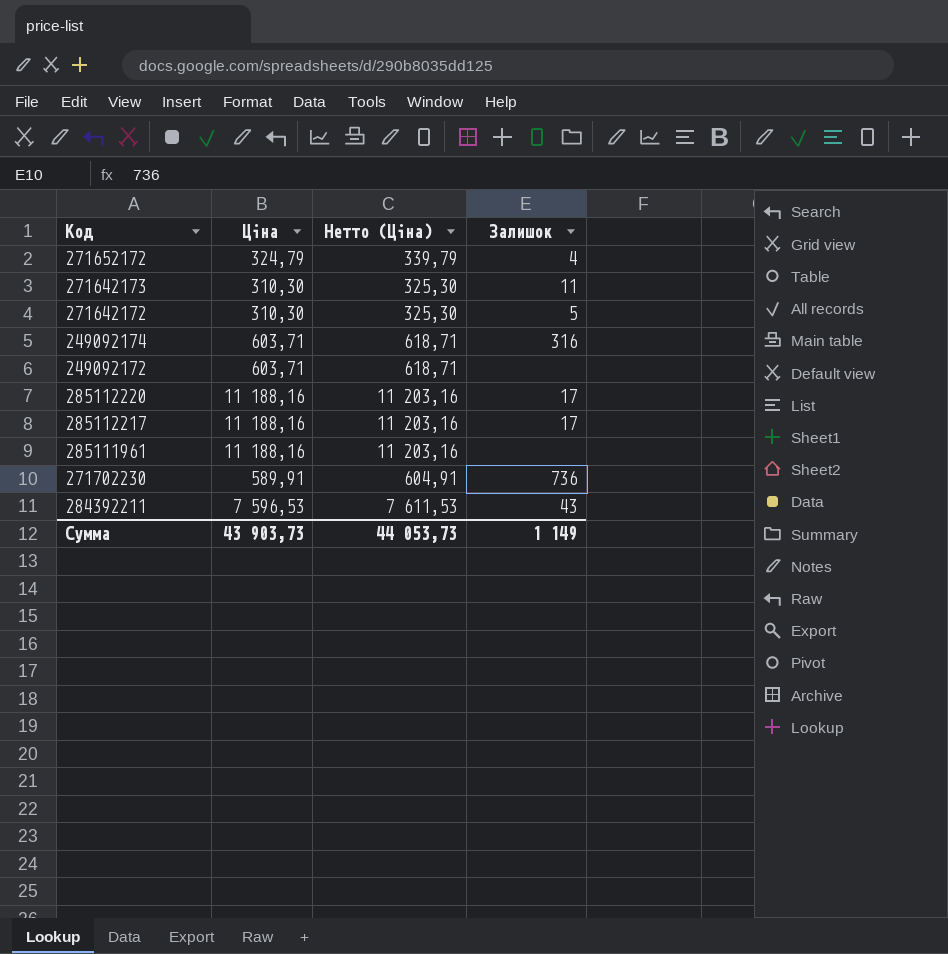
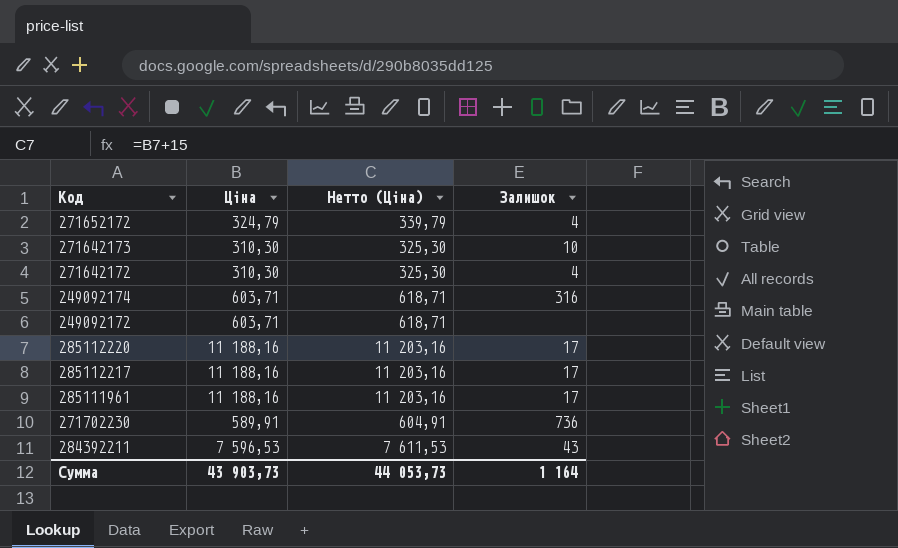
271642173 | Залишок: 11 -> 10
271642172 | Залишок: 5 -> 4
285111961 | Залишок: none -> 17
Сумма | Залишок: 1 149 -> 1 164

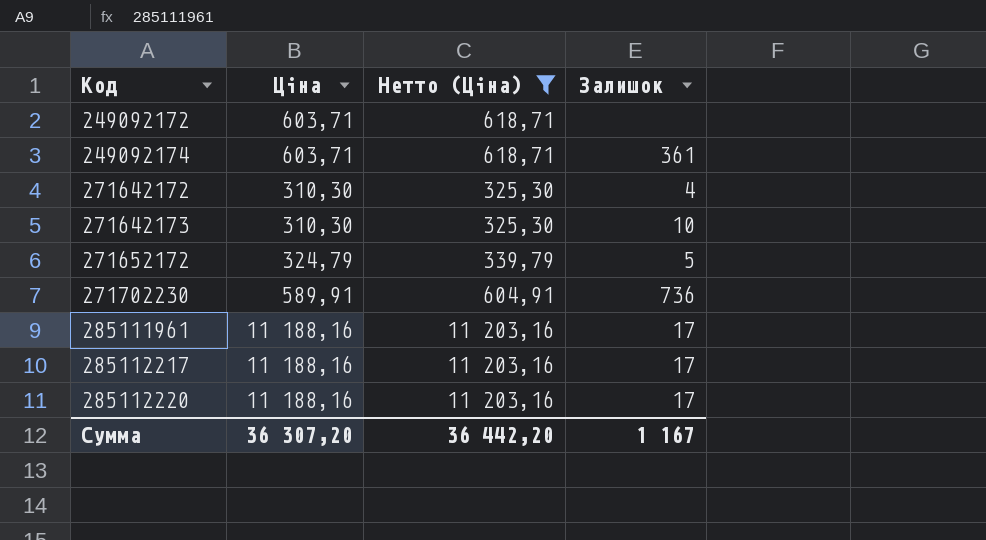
filter: none -> Нетто (Ціна) != 7 611,53
row order: none -> Код ascending
249092174 | Залишок: 316 -> 361
271652172 | Залишок: 4 -> 5
Сумма | Ціна: 43 903,73 -> 36 307,20
Сумма | Нетто (Ціна): 44 053,73 -> 36 442,20
Сумма | Залишок: 1 164 -> 1 167

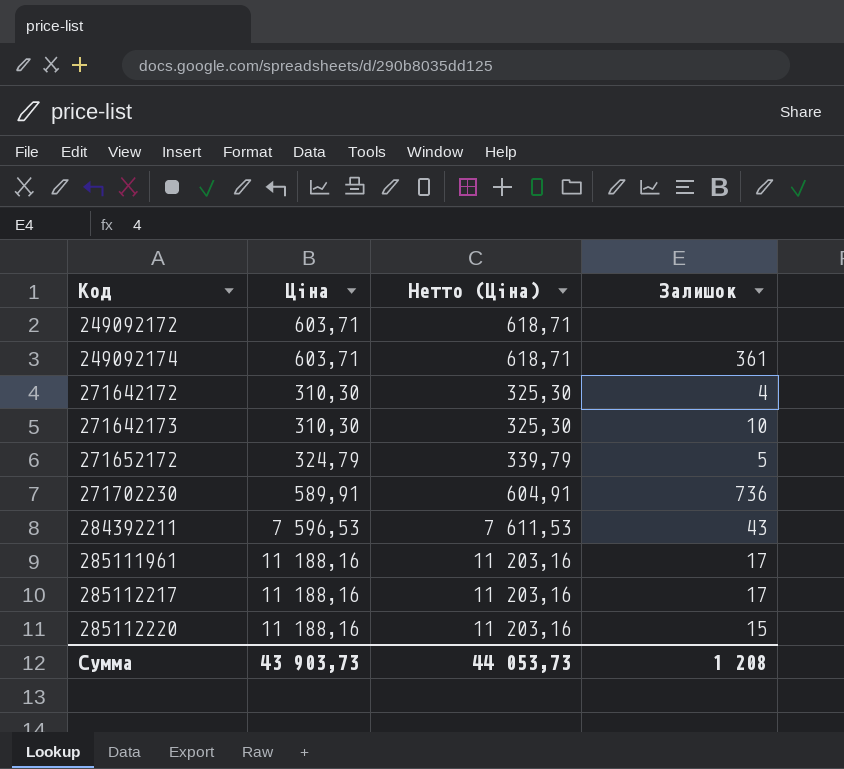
filter: Нетто (Ціна) != 7 611,53 -> none
285112220 | Залишок: 17 -> 15
Сумма | Ціна: 36 307,20 -> 43 903,73
Сумма | Нетто (Ціна): 36 442,20 -> 44 053,73
Сумма | Залишок: 1 167 -> 1 208

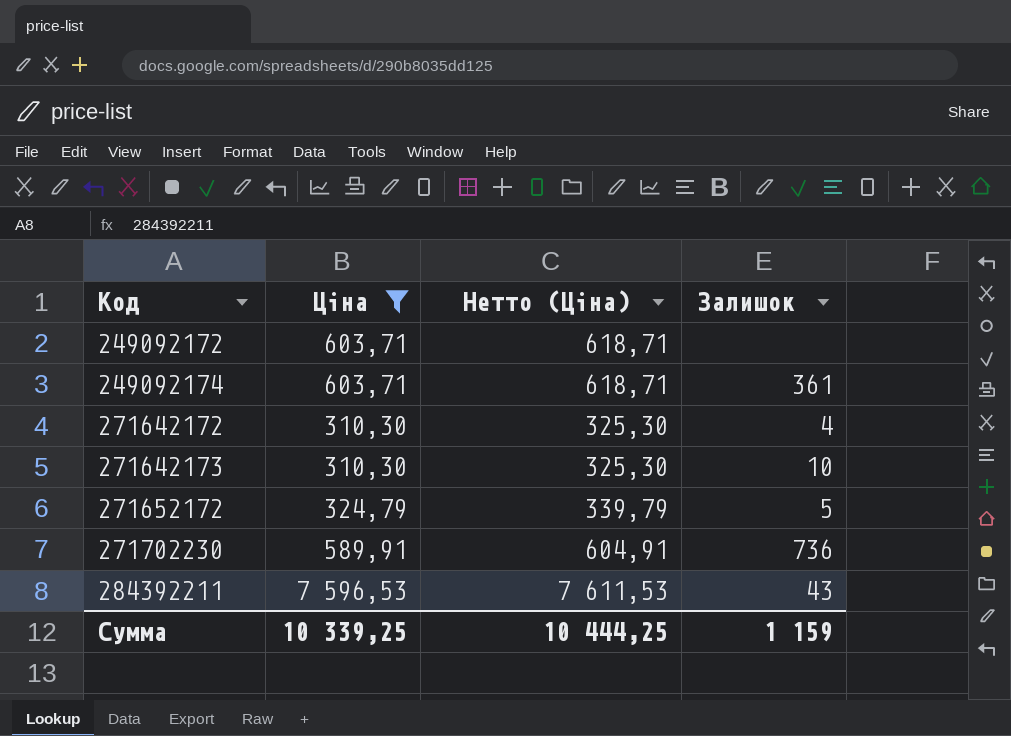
filter: none -> Ціна != 11 188,16
Сумма | Ціна: 43 903,73 -> 10 339,25
Сумма | Нетто (Ціна): 44 053,73 -> 10 444,25
Сумма | Залишок: 1 208 -> 1 159

